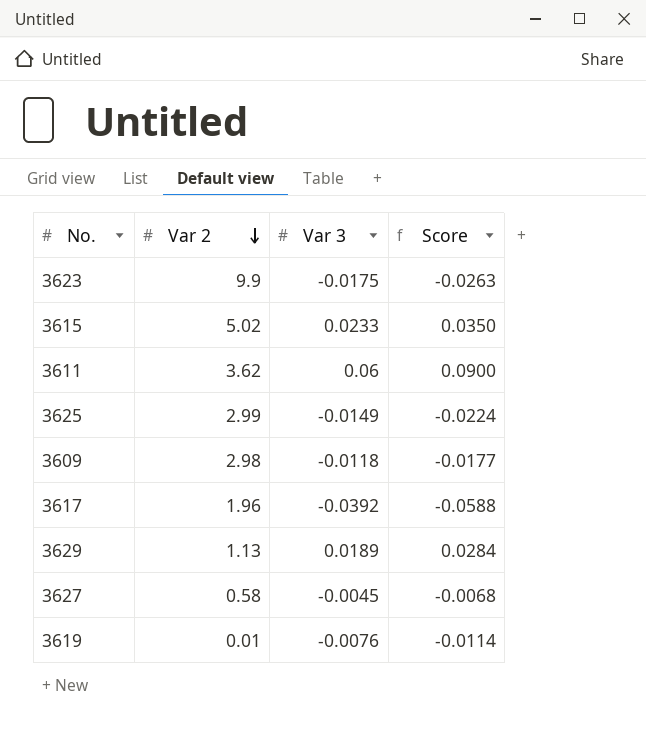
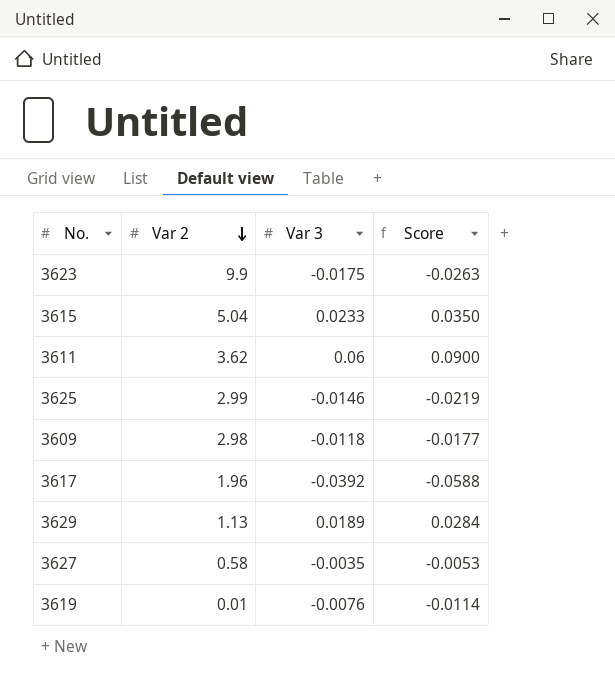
3615 | Var 2: 5.02 -> 5.04
3625 | Var 3: -0.0149 -> -0.0146
3625 | Score: -0.0224 -> -0.0219
3627 | Var 3: -0.0045 -> -0.0035
3627 | Score: -0.0068 -> -0.0053

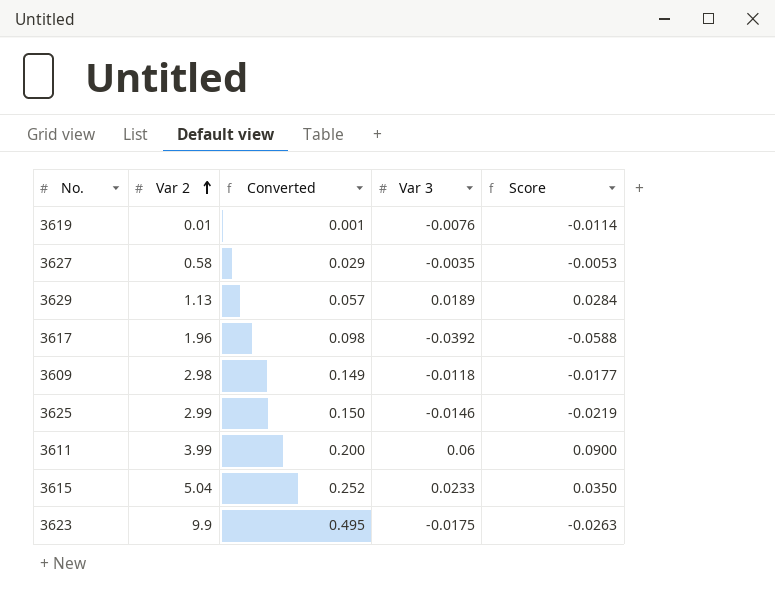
row order: Var 2 descending -> Var 2 ascending
column Converted | formula: none -> [Var 2] * 0.05
3611 | Var 2: 3.62 -> 3.99

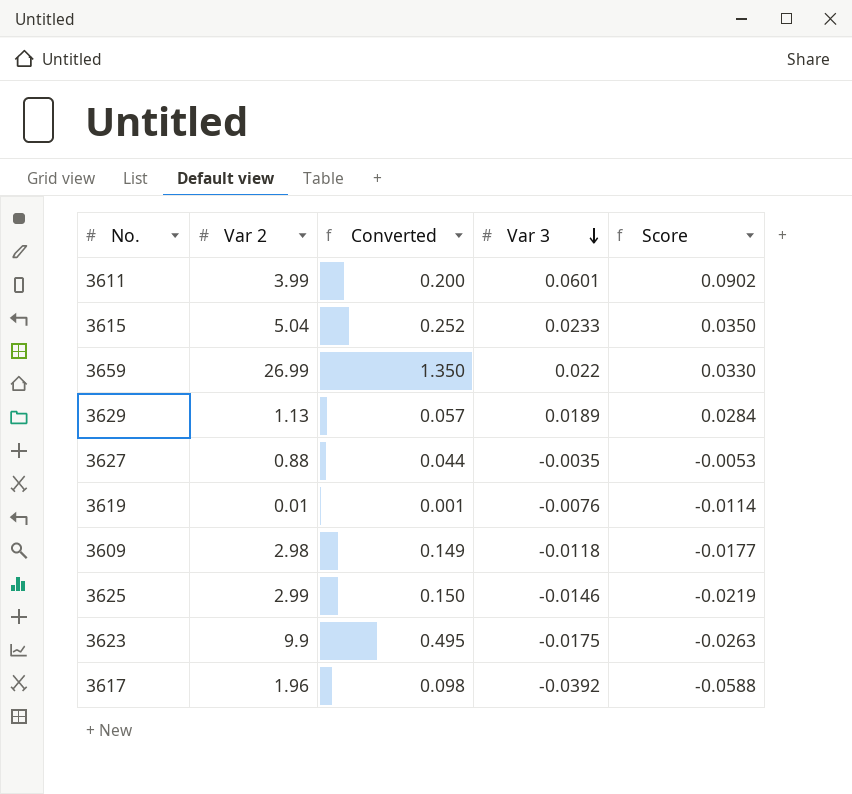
row order: Var 2 ascending -> Var 3 descending
3611 | Var 3: 0.06 -> 0.0601
3611 | Score: 0.0900 -> 0.0902
row 3659: none -> 26.99 | 1.350 | 0.022 | 0.0330
3627 | Var 2: 0.58 -> 0.88
3627 | Converted: 0.029 -> 0.044

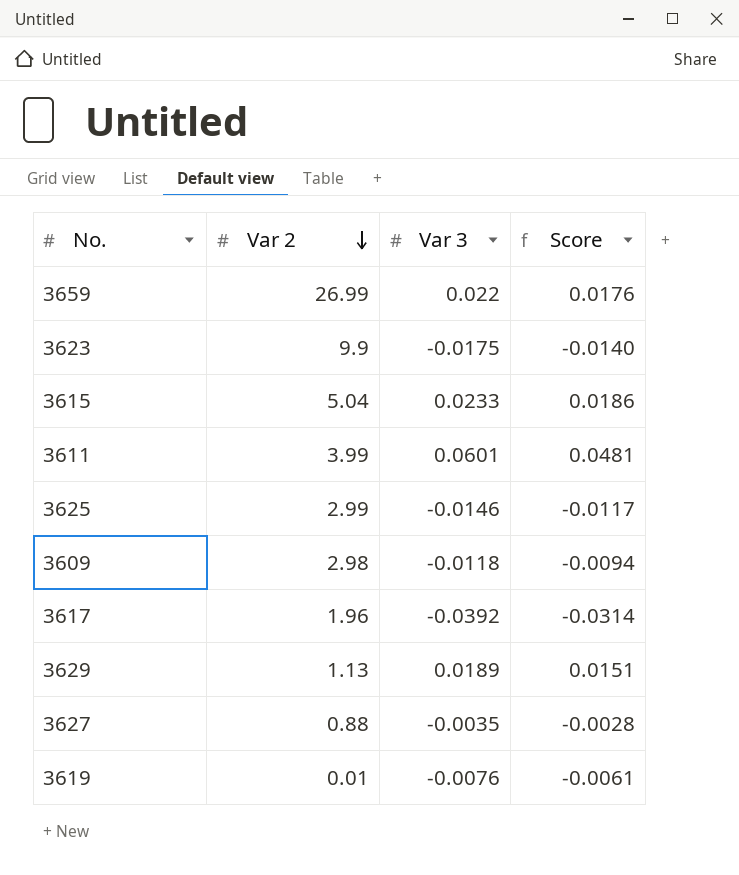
row order: Var 3 descending -> Var 2 descending
column Converted | formula: [Var 2] * 0.05 -> none
column Score | formula: [Var 3] * 1.5 -> [Var 3] * 0.8

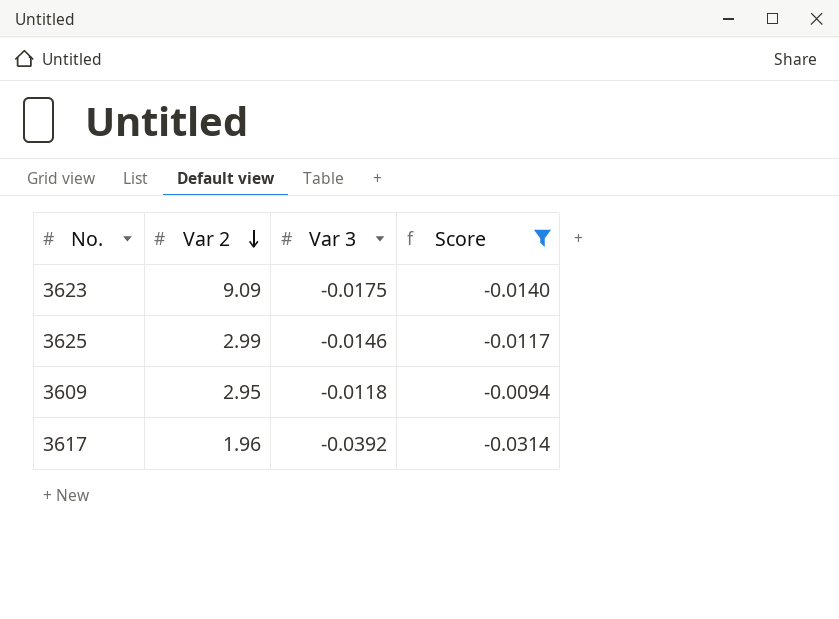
filter: none -> Score <= -0.0094
3623 | Var 2: 9.9 -> 9.09
3609 | Var 2: 2.98 -> 2.95

